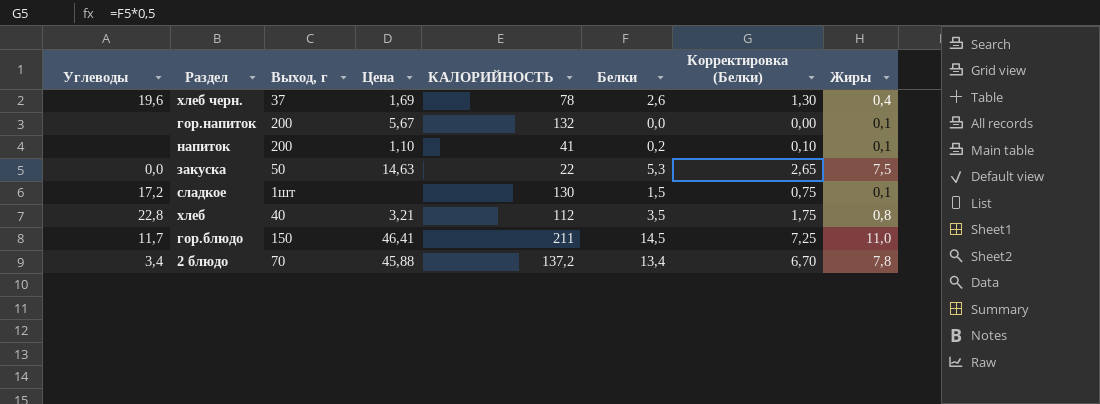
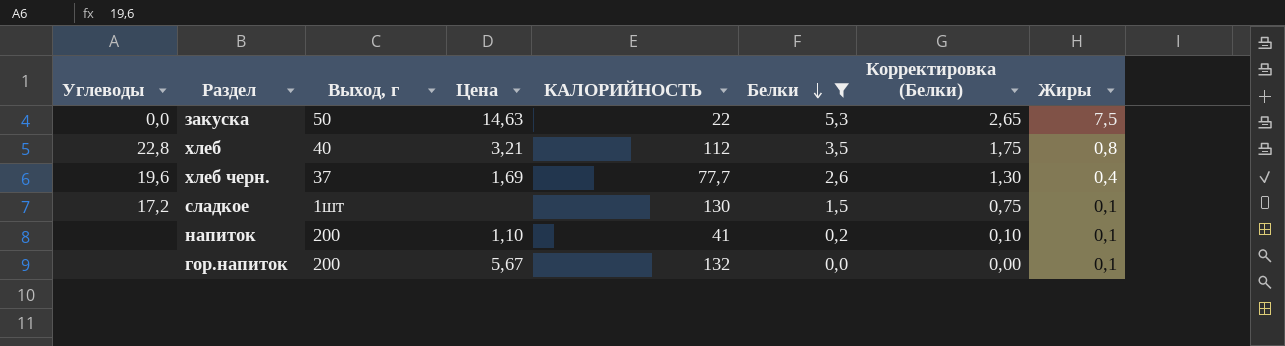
filter: none -> Белки <= 5,3
row order: none -> Белки descending
хлеб черн. | КАЛОРИЙНОСТЬ: 78 -> 77,7

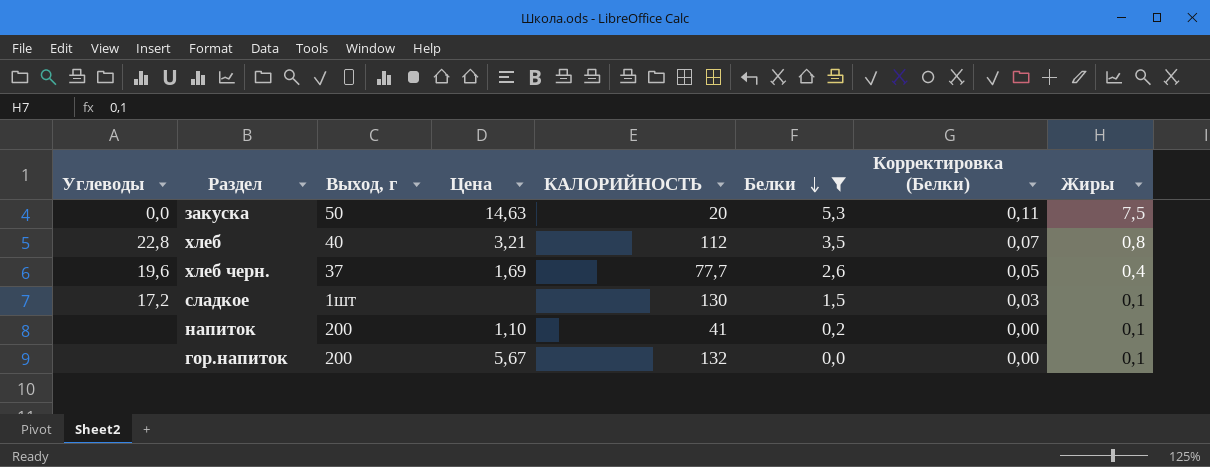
column Корректировка (Белки) | formula: [Белки] * 0,5 -> [Белки] * 0,02
закуска | КАЛОРИЙНОСТЬ: 22 -> 20

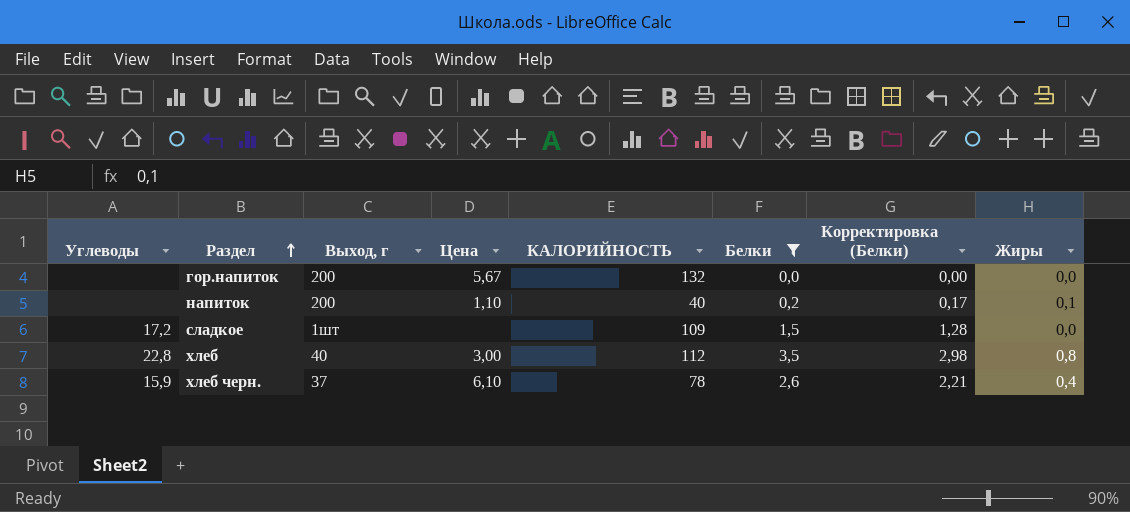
row order: Белки descending -> Раздел ascending
column Корректировка (Белки) | formula: [Белки] * 0,02 -> [Белки] * 0,85
row закуска: 0,0 | 50 | 14,63 | 20 | 5,3 | 0,11 | 7,5 -> none
гор.напиток | Жиры: 0,1 -> 0,0
напиток | КАЛОРИЙНОСТЬ: 41 -> 40
сладкое | КАЛОРИЙНОСТЬ: 130 -> 109
сладкое | Жиры: 0,1 -> 0,0
хлеб | Цена: 3,21 -> 3,00
хлеб черн. | Углеводы: 19,6 -> 15,9
хлеб черн. | Цена: 1,69 -> 6,10
хлеб черн. | КАЛОРИЙНОСТЬ: 77,7 -> 78

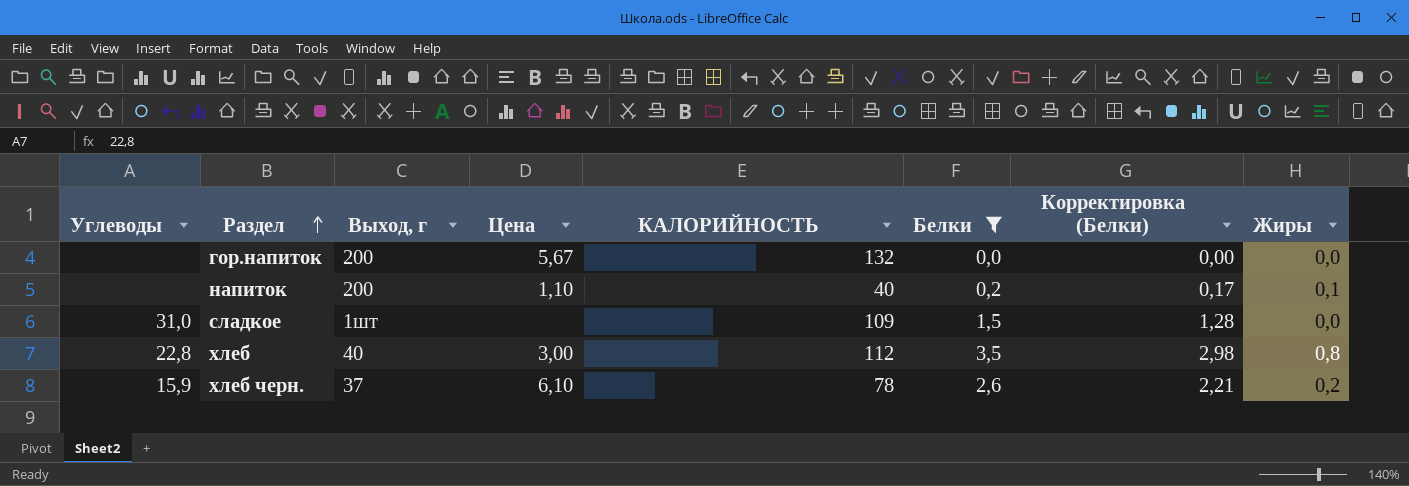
сладкое | Углеводы: 17,2 -> 31,0
хлеб черн. | Жиры: 0,4 -> 0,2

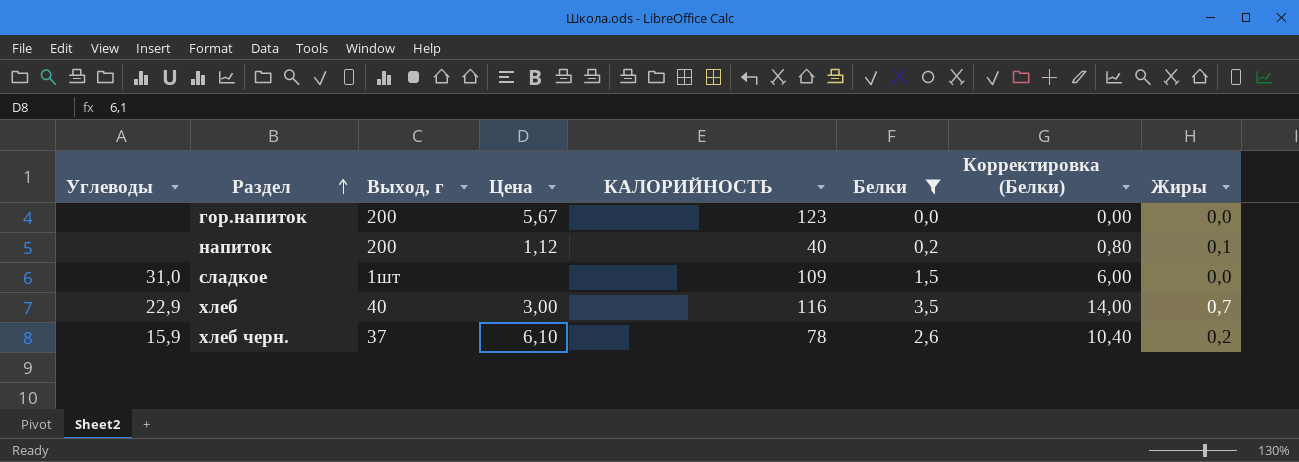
column Корректировка (Белки) | formula: [Белки] * 0,85 -> [Белки] * 4
гор.напиток | КАЛОРИЙНОСТЬ: 132 -> 123
напиток | Цена: 1,10 -> 1,12
хлеб | Углеводы: 22,8 -> 22,9
хлеб | КАЛОРИЙНОСТЬ: 112 -> 116
хлеб | Жиры: 0,8 -> 0,7

